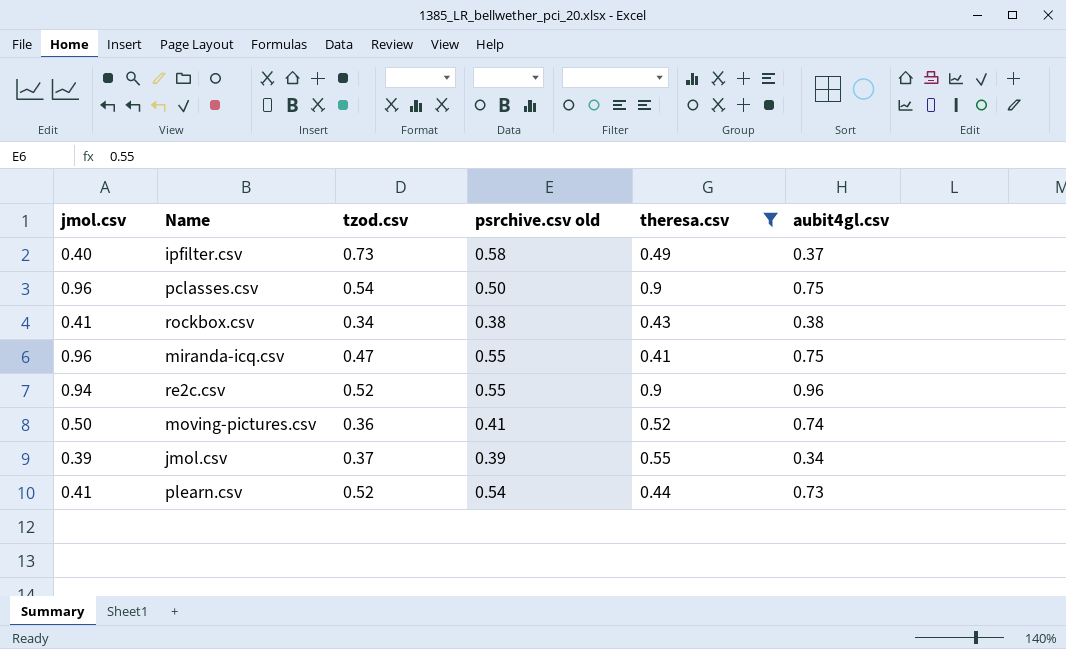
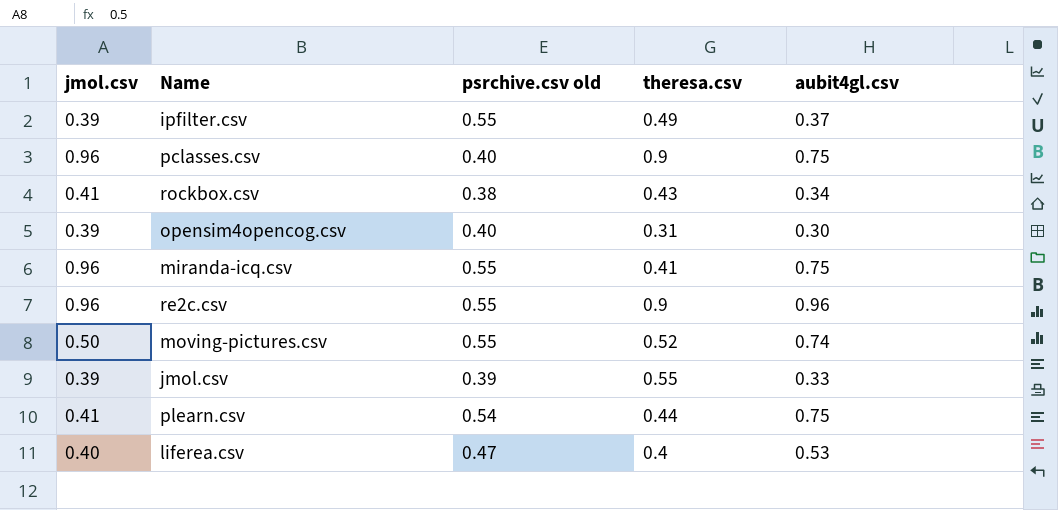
filter: theresa.csv >= 0.41 -> none
column tzod.csv | position: 3 -> none
ipfilter.csv | jmol.csv: 0.40 -> 0.39
ipfilter.csv | psrchive.csv old: 0.58 -> 0.55
pclasses.csv | psrchive.csv old: 0.50 -> 0.40
rockbox.csv | aubit4gl.csv: 0.38 -> 0.34
re2c.csv | jmol.csv: 0.94 -> 0.96
moving-pictures.csv | psrchive.csv old: 0.41 -> 0.55
jmol.csv | aubit4gl.csv: 0.34 -> 0.33
plearn.csv | aubit4gl.csv: 0.73 -> 0.75

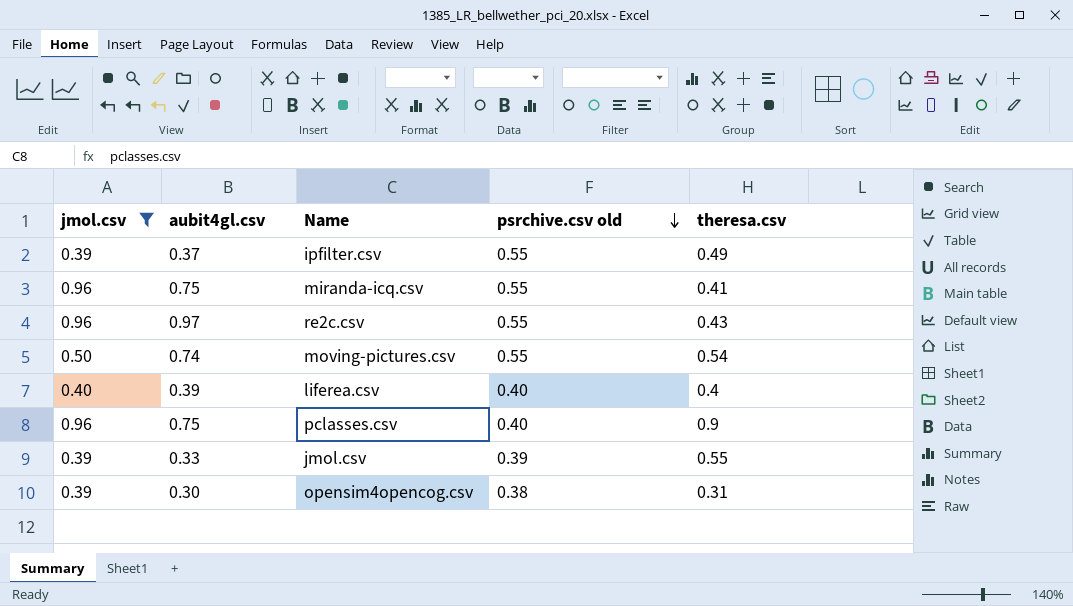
filter: none -> jmol.csv != 0.41
row order: none -> psrchive.csv old descending
column aubit4gl.csv | position: 5 -> 2
re2c.csv | aubit4gl.csv: 0.96 -> 0.97
re2c.csv | theresa.csv: 0.9 -> 0.43
moving-pictures.csv | theresa.csv: 0.52 -> 0.54
liferea.csv | aubit4gl.csv: 0.53 -> 0.39
liferea.csv | psrchive.csv old: 0.47 -> 0.40
opensim4opencog.csv | psrchive.csv old: 0.40 -> 0.38

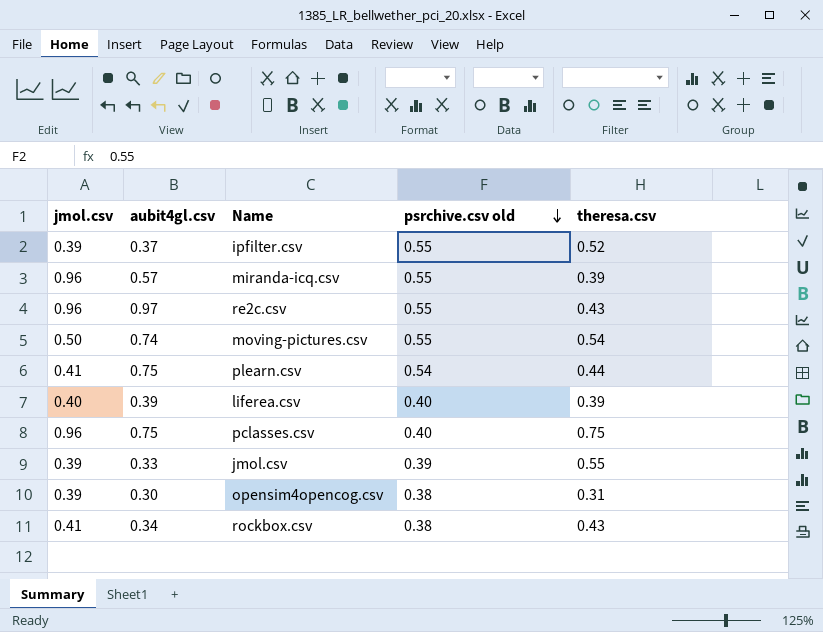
filter: jmol.csv != 0.41 -> none
ipfilter.csv | theresa.csv: 0.49 -> 0.52
miranda-icq.csv | aubit4gl.csv: 0.75 -> 0.57
miranda-icq.csv | theresa.csv: 0.41 -> 0.39
liferea.csv | theresa.csv: 0.4 -> 0.39
pclasses.csv | theresa.csv: 0.9 -> 0.75

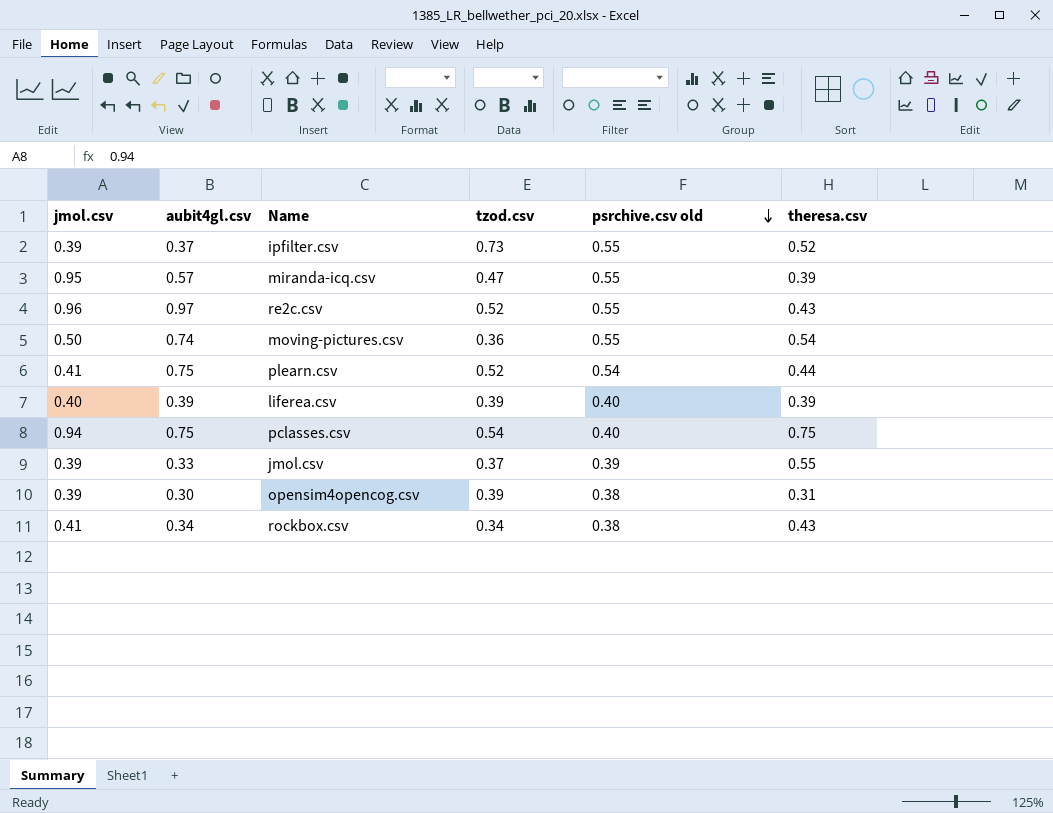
column tzod.csv | position: none -> 4
miranda-icq.csv | jmol.csv: 0.96 -> 0.95
pclasses.csv | jmol.csv: 0.96 -> 0.94

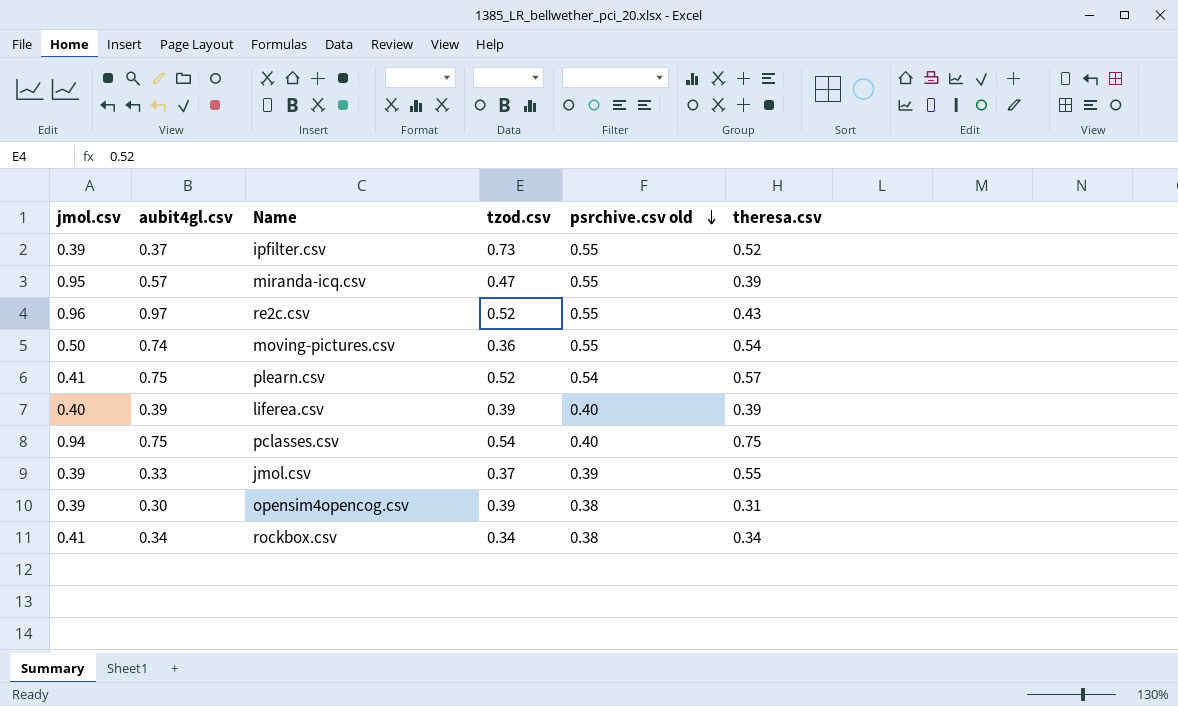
plearn.csv | theresa.csv: 0.44 -> 0.57
rockbox.csv | theresa.csv: 0.43 -> 0.34

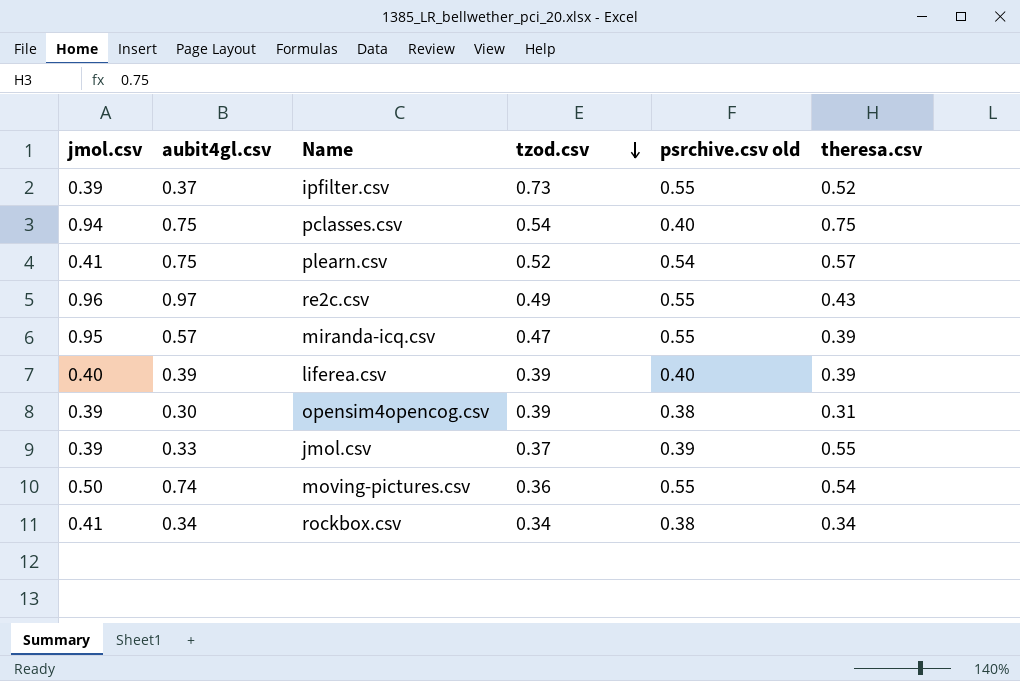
row order: psrchive.csv old descending -> tzod.csv descending
re2c.csv | tzod.csv: 0.52 -> 0.49

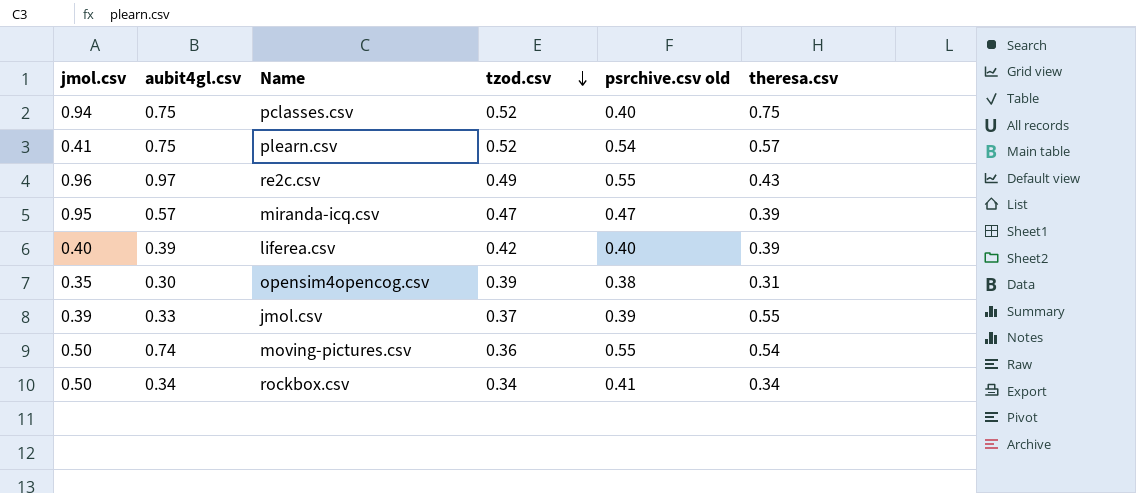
row ipfilter.csv: 0.39 | 0.37 | 0.73 | 0.55 | 0.52 -> none
pclasses.csv | tzod.csv: 0.54 -> 0.52
miranda-icq.csv | psrchive.csv old: 0.55 -> 0.47
liferea.csv | tzod.csv: 0.39 -> 0.42
opensim4opencog.csv | jmol.csv: 0.39 -> 0.35
rockbox.csv | jmol.csv: 0.41 -> 0.50
rockbox.csv | psrchive.csv old: 0.38 -> 0.41

